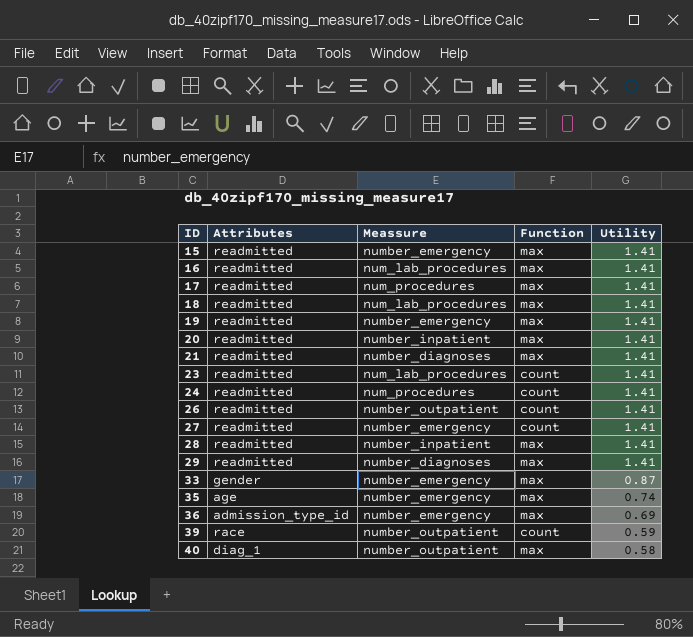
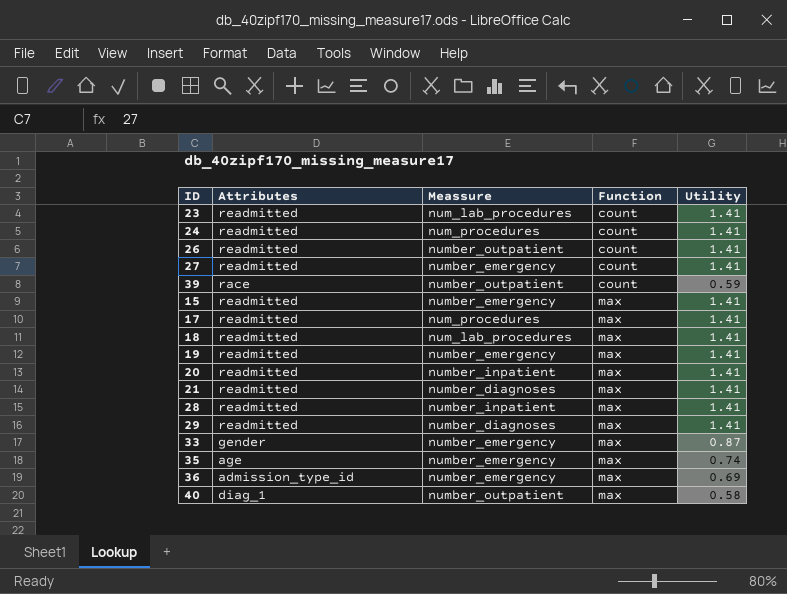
row order: ID ascending -> Function ascending
row 16: readmitted | num_lab_procedures | max | 1.41 -> none

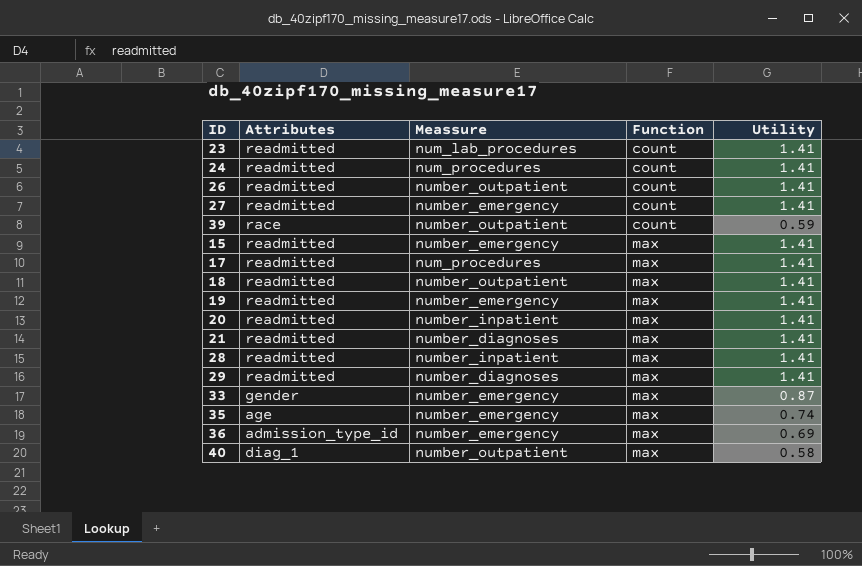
18 | Meassure: num_lab_procedures -> number_outpatient

